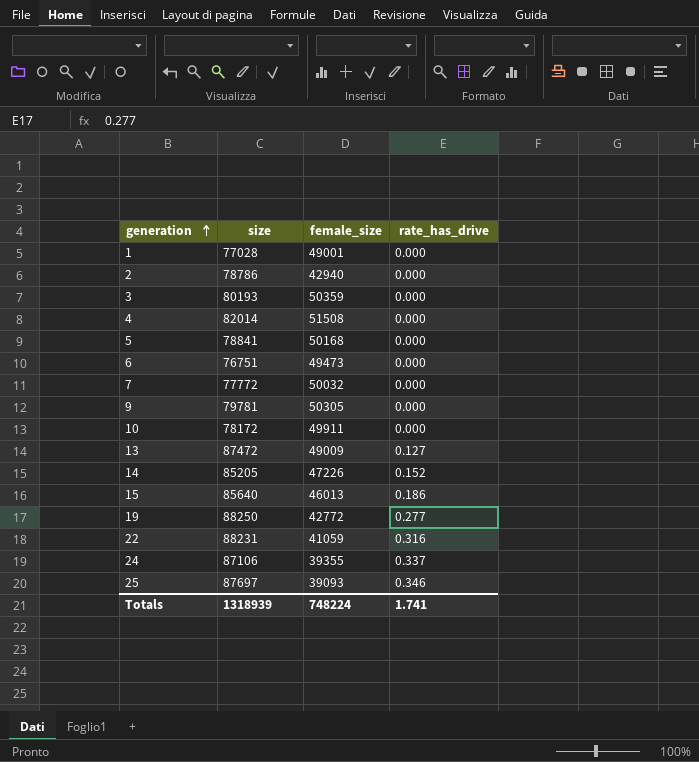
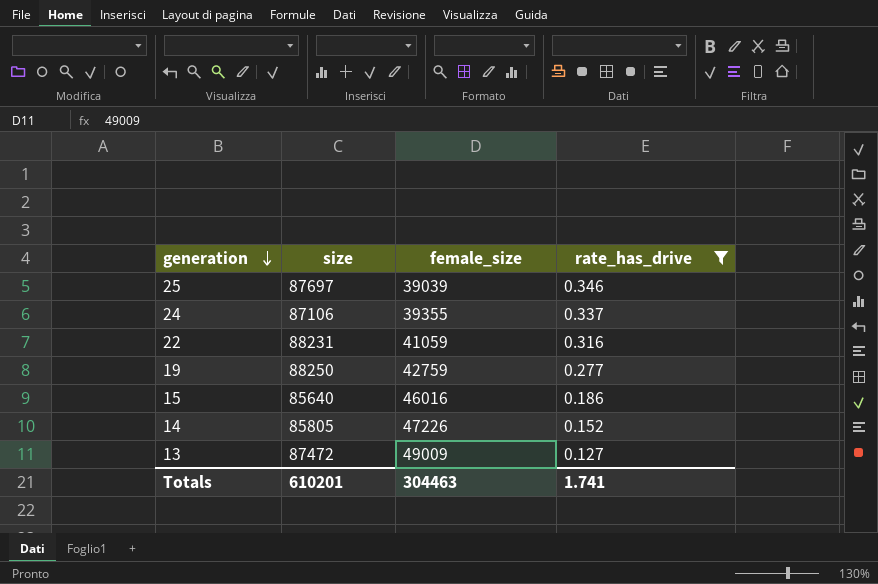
filter: none -> rate_has_drive != 0.000
row order: generation ascending -> generation descending
25 | female_size: 39093 -> 39039
19 | female_size: 42772 -> 42759
15 | female_size: 46013 -> 46016
14 | size: 85205 -> 85805
Totals | size: 1318939 -> 610201
Totals | female_size: 748224 -> 304463

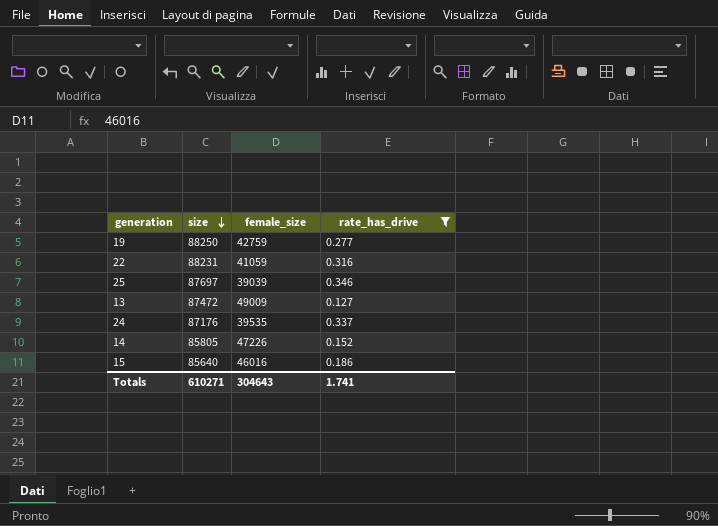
row order: generation descending -> size descending
24 | size: 87106 -> 87176
24 | female_size: 39355 -> 39535
Totals | size: 610201 -> 610271
Totals | female_size: 304463 -> 304643

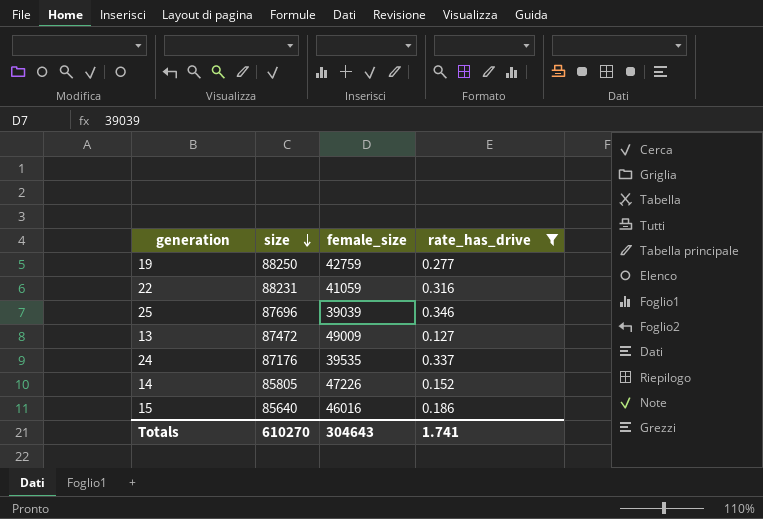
25 | size: 87697 -> 87696
Totals | size: 610271 -> 610270

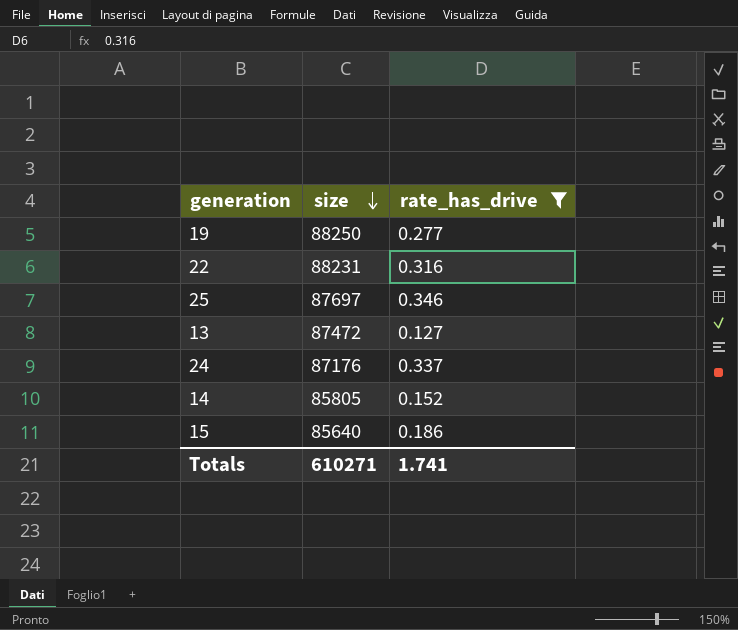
column female_size | position: 3 -> none
25 | size: 87696 -> 87697
Totals | size: 610270 -> 610271

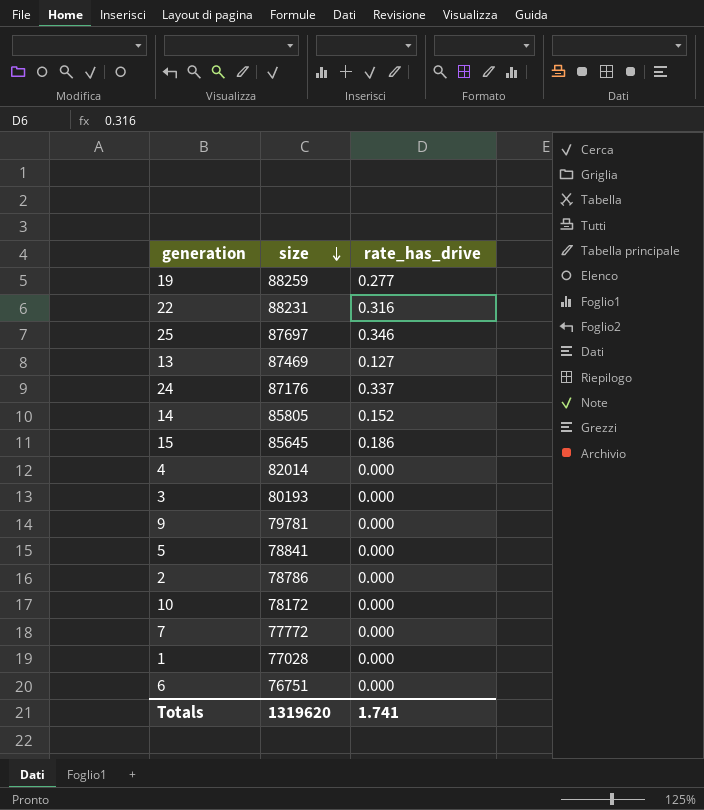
filter: rate_has_drive != 0.000 -> none
19 | size: 88250 -> 88259
13 | size: 87472 -> 87469
15 | size: 85640 -> 85645
Totals | size: 610271 -> 1319620

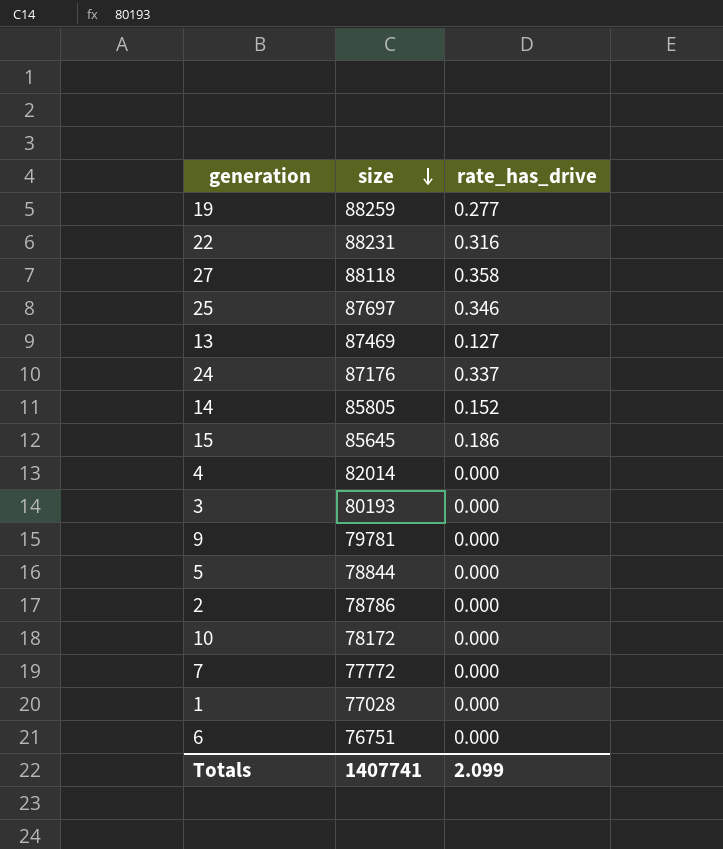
row 27: none -> 88118 | 0.358
5 | size: 78841 -> 78844
Totals | size: 1319620 -> 1407741
Totals | rate_has_drive: 1.741 -> 2.099

